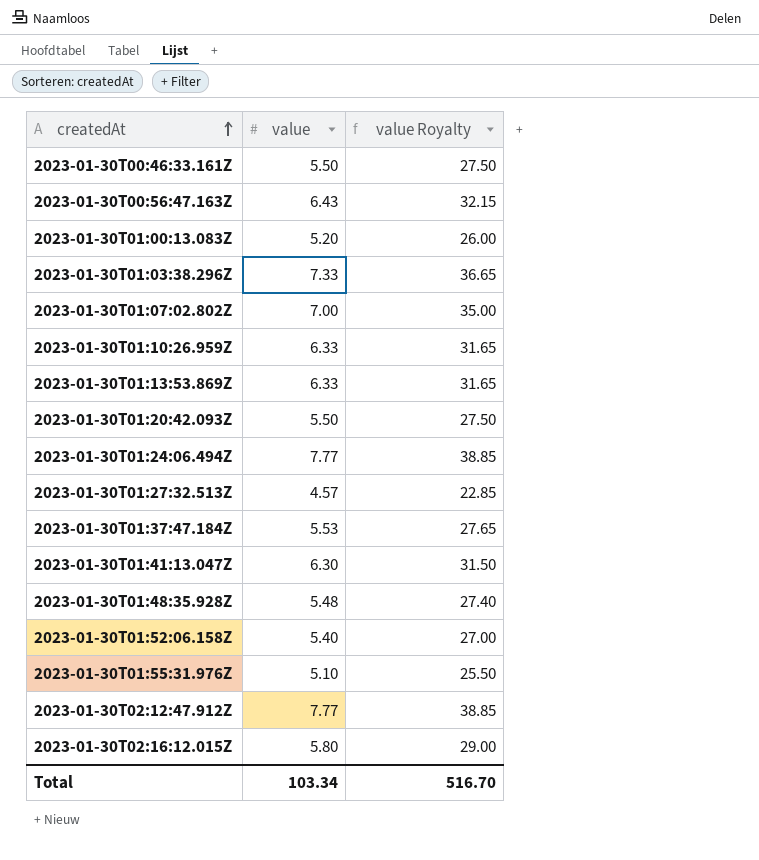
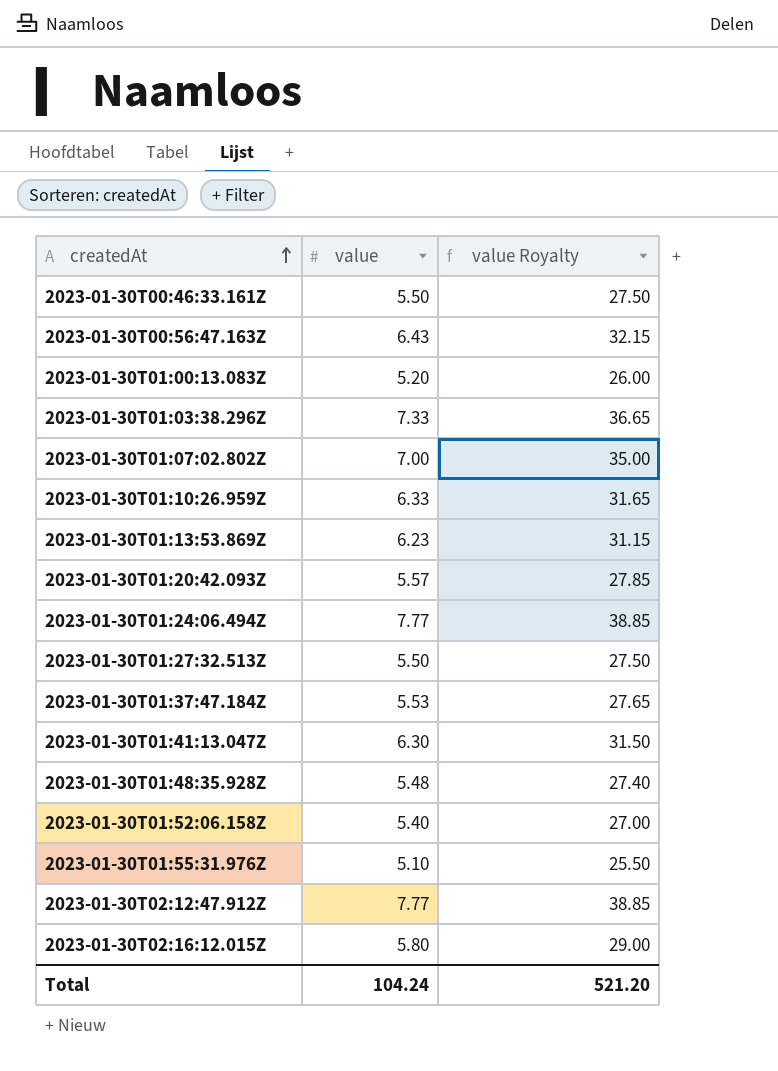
2023-01-30T01:13:53.869Z | value: 6.33 -> 6.23
2023-01-30T01:13:53.869Z | value Royalty: 31.65 -> 31.15
2023-01-30T01:20:42.093Z | value: 5.50 -> 5.57
2023-01-30T01:20:42.093Z | value Royalty: 27.50 -> 27.85
2023-01-30T01:27:32.513Z | value: 4.57 -> 5.50
2023-01-30T01:27:32.513Z | value Royalty: 22.85 -> 27.50
Total | value: 103.34 -> 104.24
Total | value Royalty: 516.70 -> 521.20

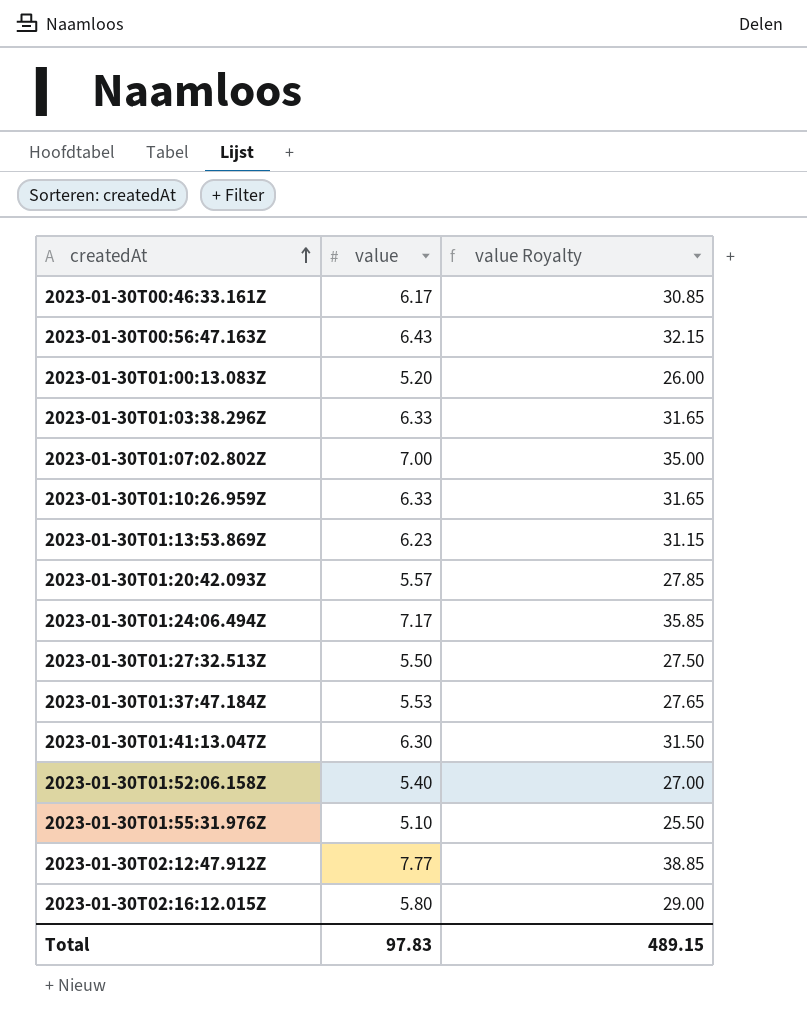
row 2023-01-30T01:48:35.928Z: 5.48 | 27.40 -> none
2023-01-30T00:46:33.161Z | value: 5.50 -> 6.17
2023-01-30T00:46:33.161Z | value Royalty: 27.50 -> 30.85
2023-01-30T01:03:38.296Z | value: 7.33 -> 6.33
2023-01-30T01:03:38.296Z | value Royalty: 36.65 -> 31.65
2023-01-30T01:24:06.494Z | value: 7.77 -> 7.17
2023-01-30T01:24:06.494Z | value Royalty: 38.85 -> 35.85
Total | value: 104.24 -> 97.83
Total | value Royalty: 521.20 -> 489.15

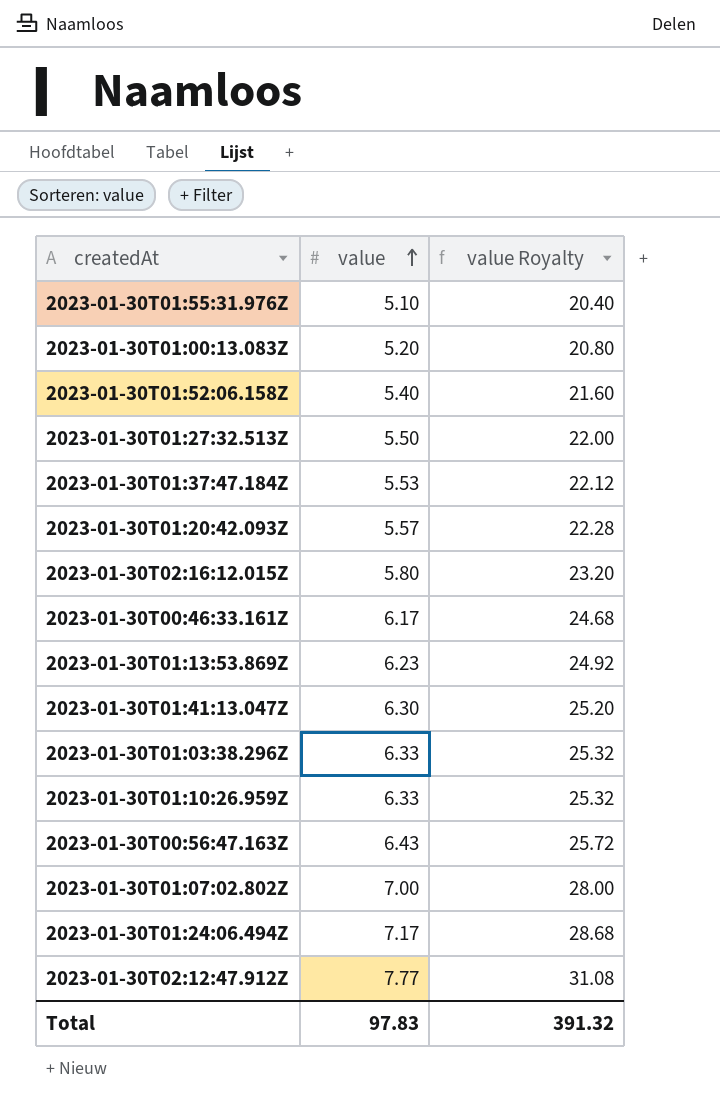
row order: createdAt ascending -> value ascending
column value Royalty | formula: [value] * 5 -> [value] * 4
Total | value Royalty: 489.15 -> 391.32

